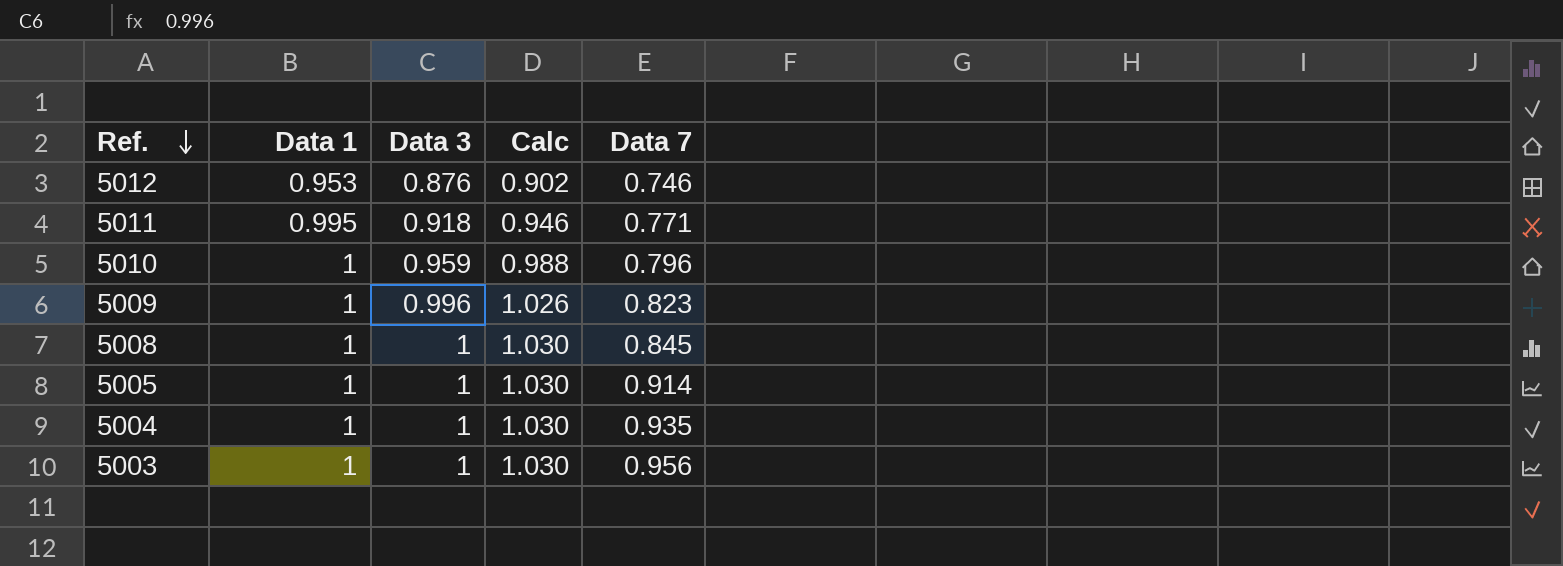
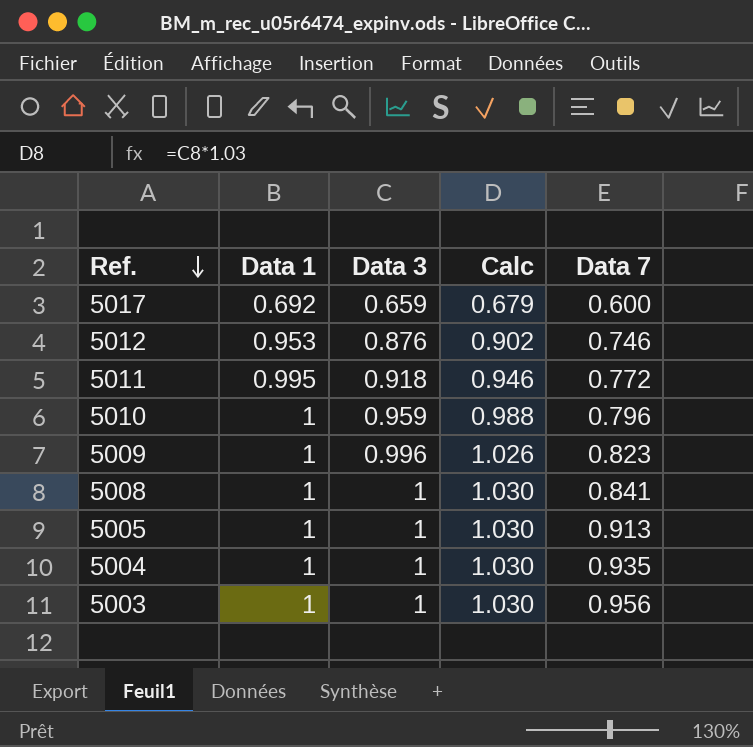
row 5017: none -> 0.692 | 0.659 | 0.679 | 0.600
5011 | Data 7: 0.771 -> 0.772
5008 | Data 7: 0.845 -> 0.841
5005 | Data 7: 0.914 -> 0.913

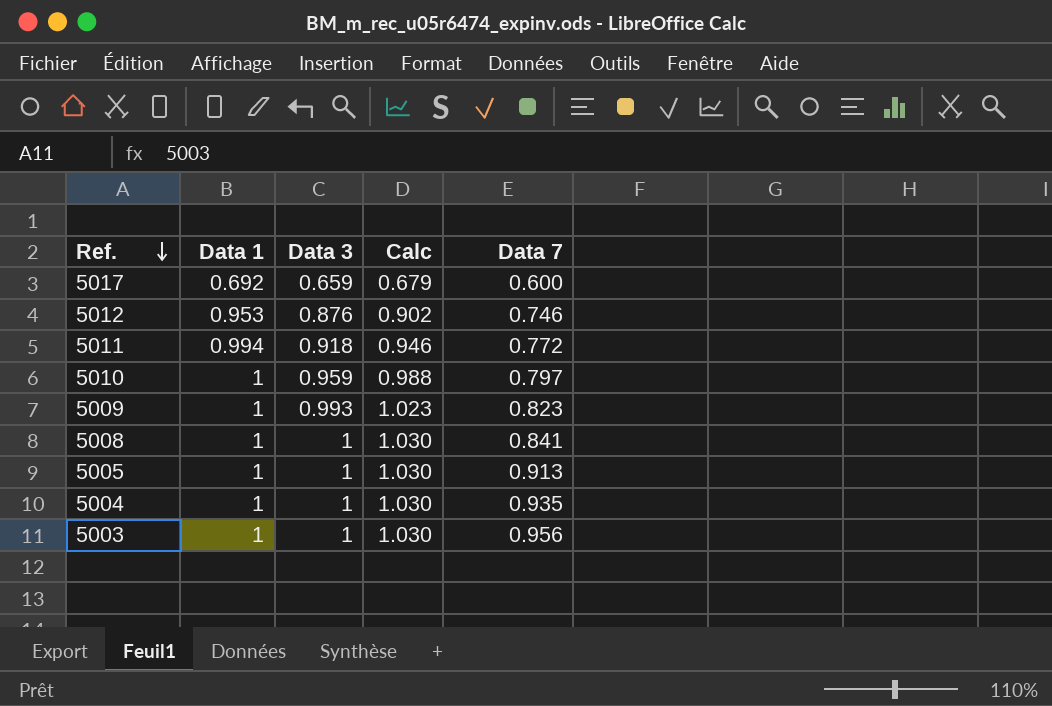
5011 | Data 1: 0.995 -> 0.994
5010 | Data 7: 0.796 -> 0.797
5009 | Data 3: 0.996 -> 0.993
5009 | Calc: 1.026 -> 1.023

